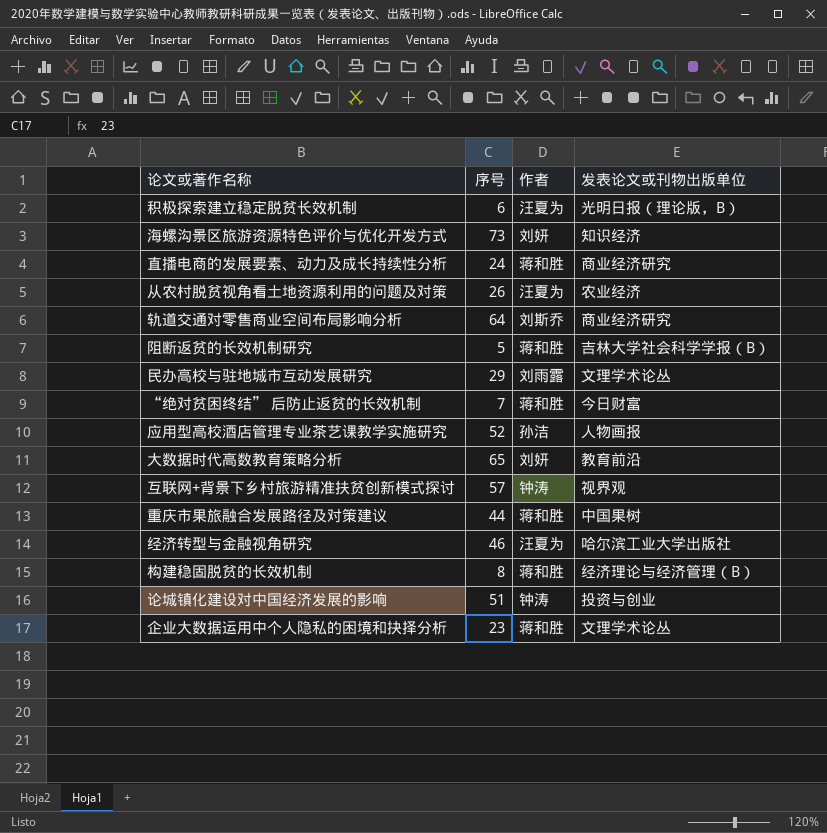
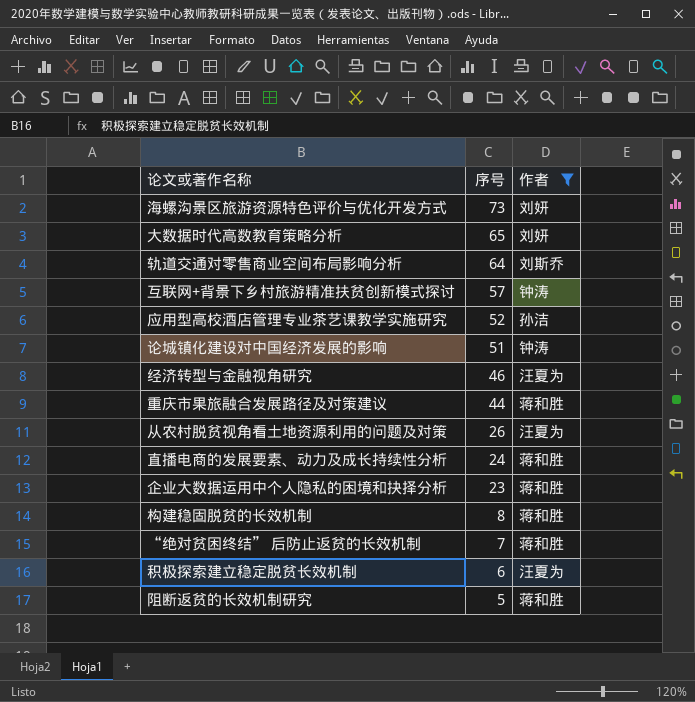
filter: none -> 作者 != 刘雨露
row order: none -> 序号 descending
column 发表论文或刊物出版单位 | position: 4 -> none

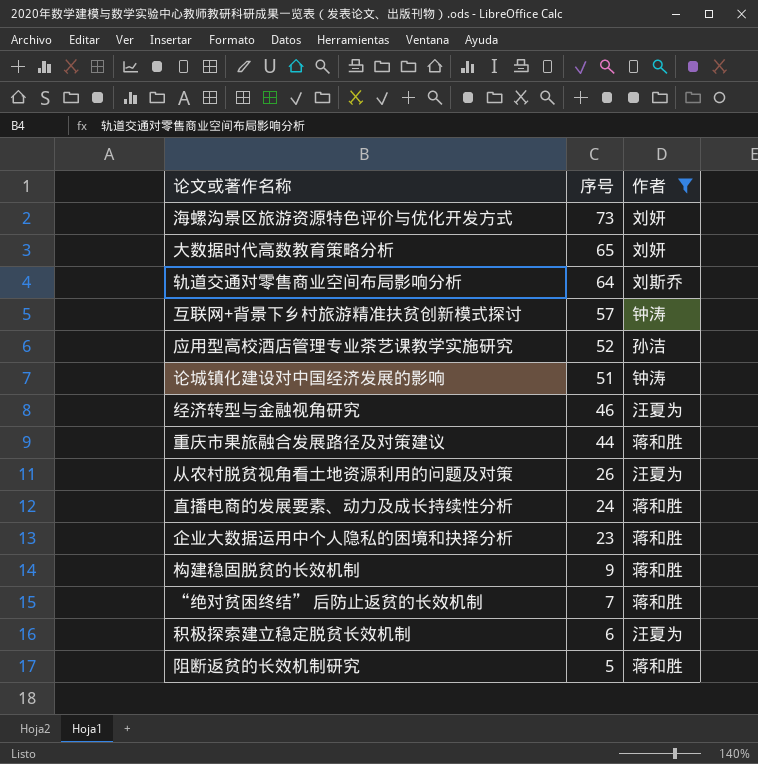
构建稳固脱贫的长效机制 | 序号: 8 -> 9

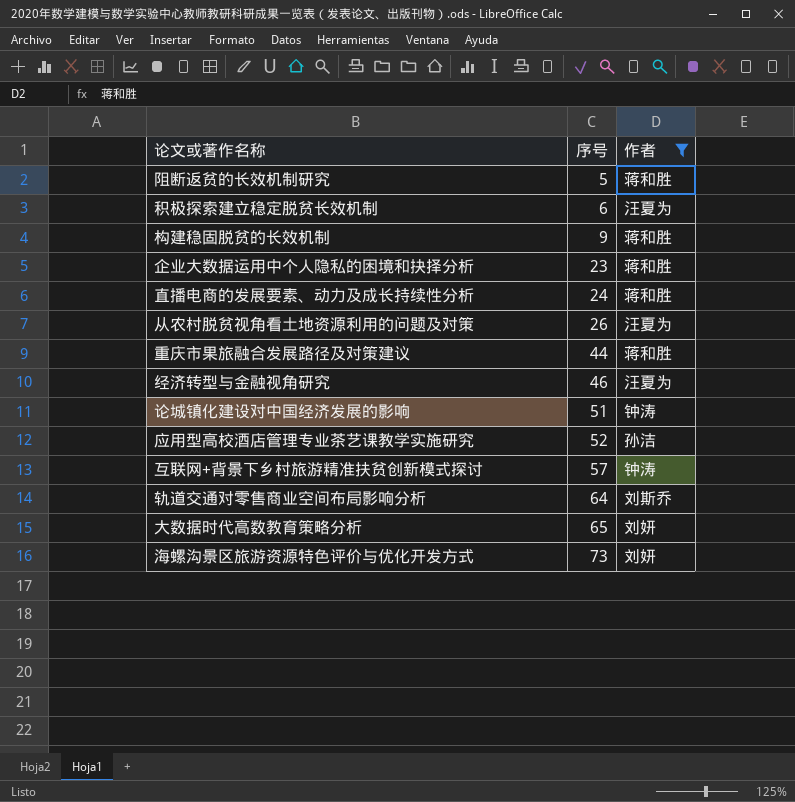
row order: 序号 descending -> 序号 ascending
row “绝对贫困终结” 后防止返贫的长效机制: 7 | 蒋和胜 -> none

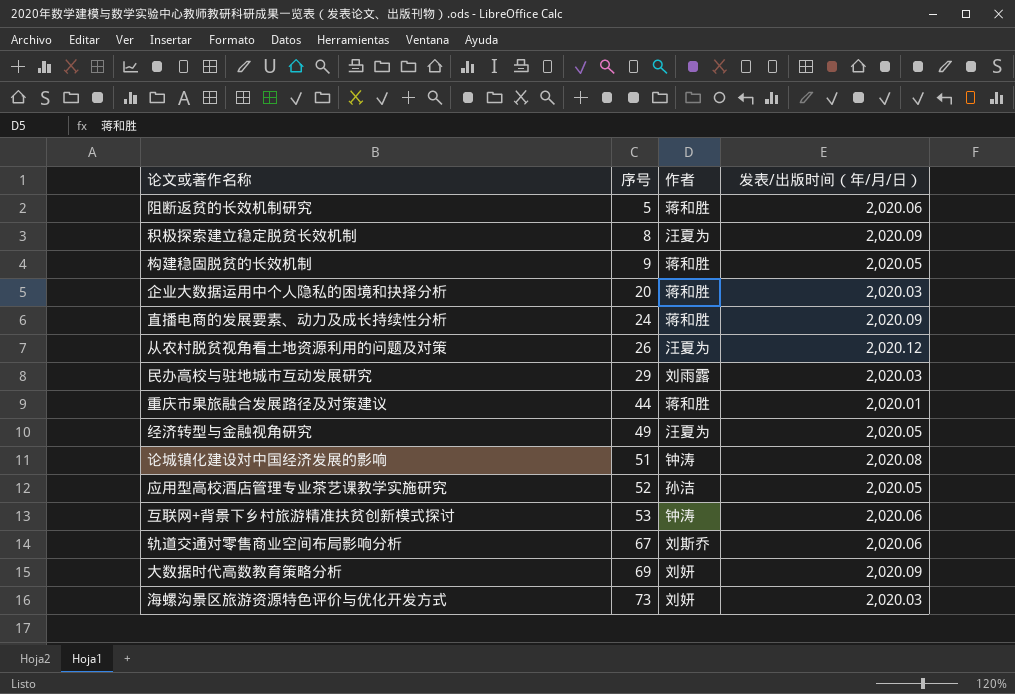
filter: 作者 != 刘雨露 -> none
column 发表/出版时间（年/月/日） | position: none -> 4
积极探索建立稳定脱贫长效机制 | 序号: 6 -> 8
企业大数据运用中个人隐私的困境和抉择分析 | 序号: 23 -> 20
经济转型与金融视角研究 | 序号: 46 -> 49
互联网+背景下乡村旅游精准扶贫创新模式探讨 | 序号: 57 -> 53
轨道交通对零售商业空间布局影响分析 | 序号: 64 -> 67
大数据时代高数教育策略分析 | 序号: 65 -> 69

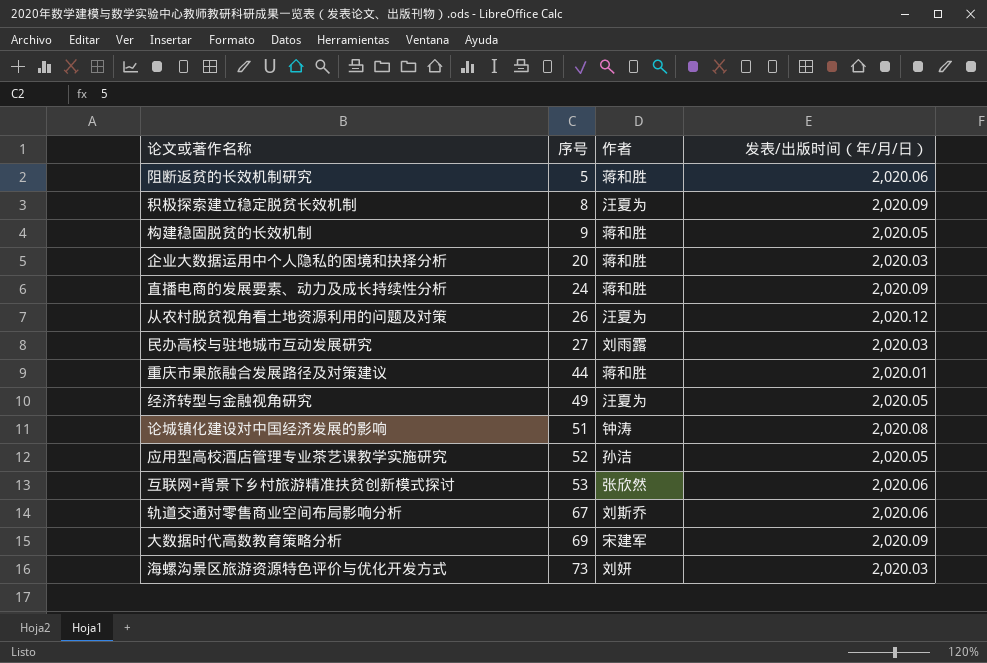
民办高校与驻地城市互动发展研究 | 序号: 29 -> 27
互联网+背景下乡村旅游精准扶贫创新模式探讨 | 作者: 钟涛 -> 张欣然
大数据时代高数教育策略分析 | 作者: 刘妍 -> 宋建军

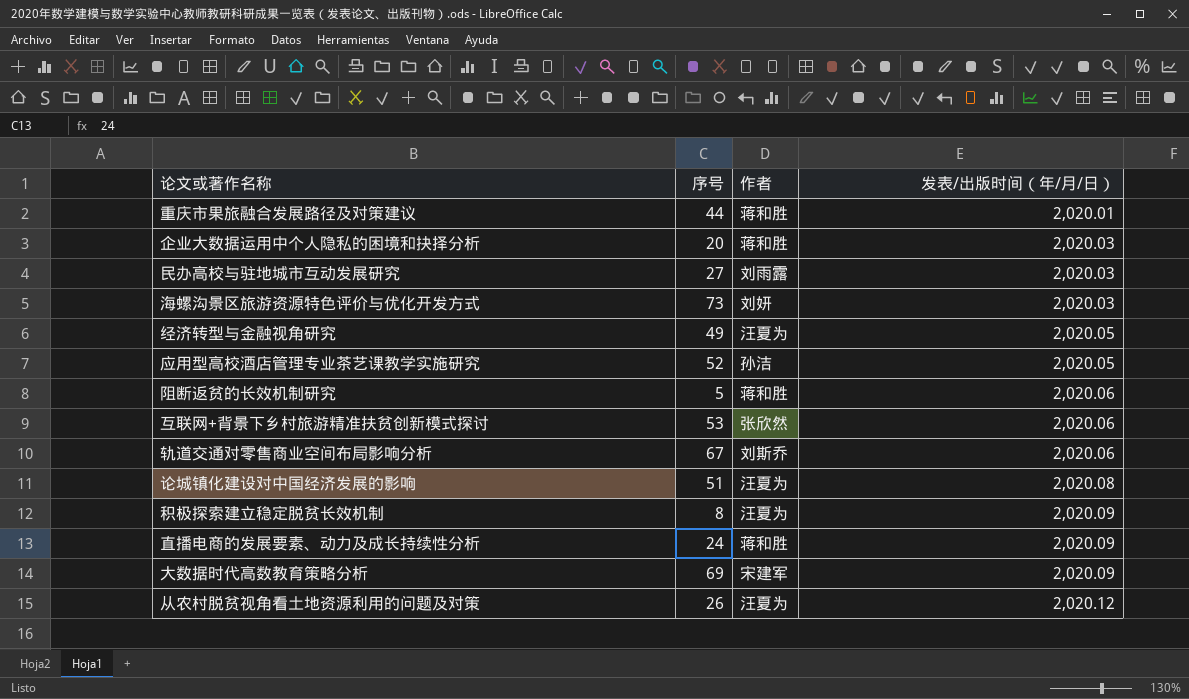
row order: 序号 ascending -> 发表/出版时间（年/月/日） ascending
row 构建稳固脱贫的长效机制: 9 | 蒋和胜 | 2,020.05 -> none
论城镇化建设对中国经济发展的影响 | 作者: 钟涛 -> 汪夏为

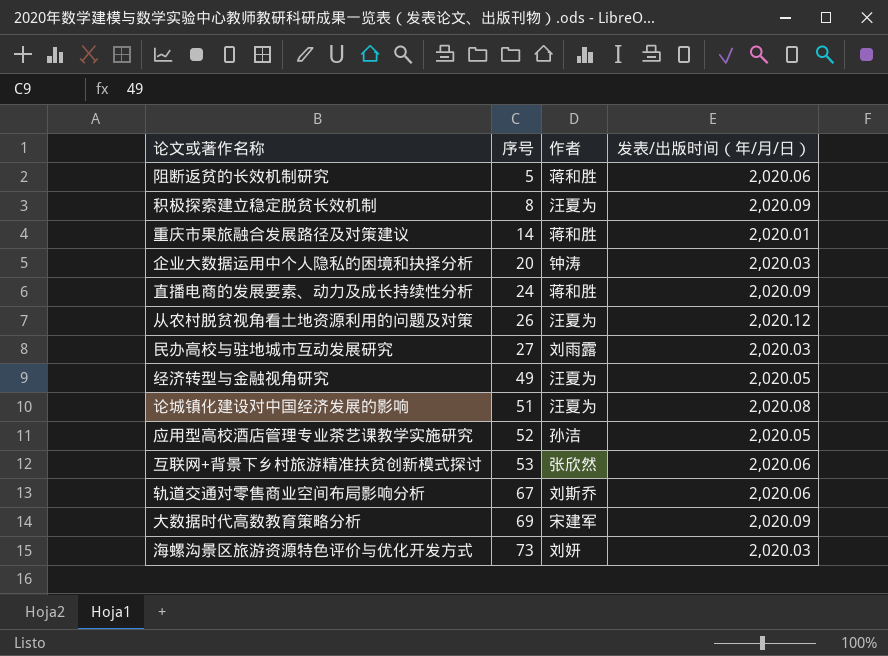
row order: 发表/出版时间（年/月/日） ascending -> 序号 ascending
重庆市果旅融合发展路径及对策建议 | 序号: 44 -> 14
企业大数据运用中个人隐私的困境和抉择分析 | 作者: 蒋和胜 -> 钟涛

